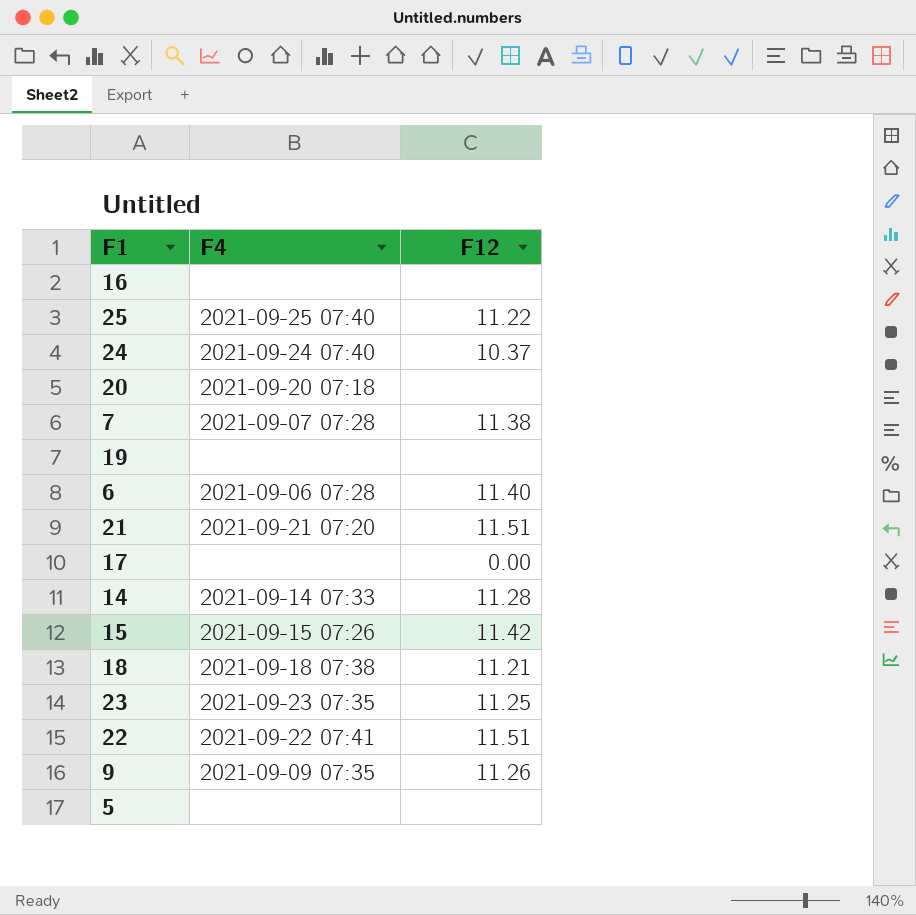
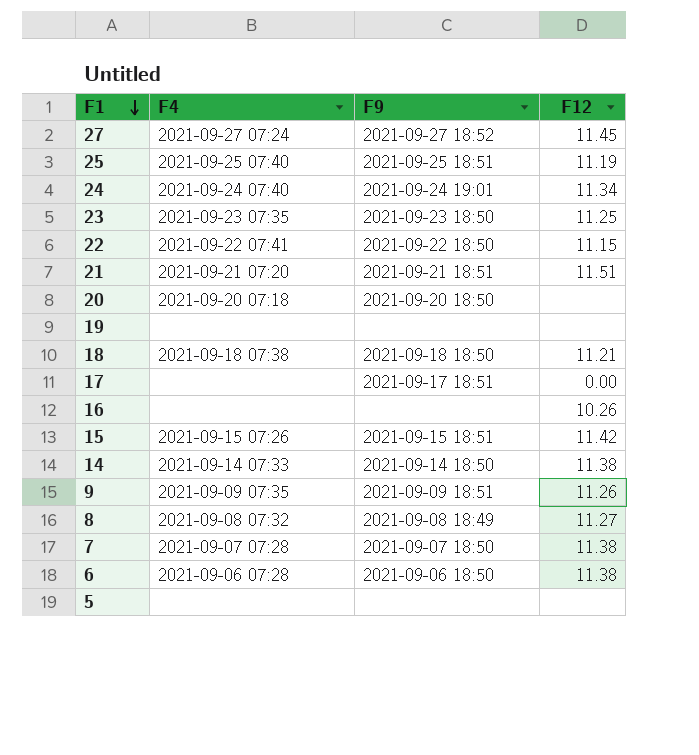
row order: none -> F1 descending
column F9 | position: none -> 3
row 27: none -> 2021-09-27 07:24 | 2021-09-27 18:52 | 11.45
25 | F12: 11.22 -> 11.19
24 | F12: 10.37 -> 11.34
22 | F12: 11.51 -> 11.15
16 | F12: none -> 10.26
14 | F12: 11.28 -> 11.38
row 8: none -> 2021-09-08 07:32 | 2021-09-08 18:49 | 11.27
6 | F12: 11.40 -> 11.38

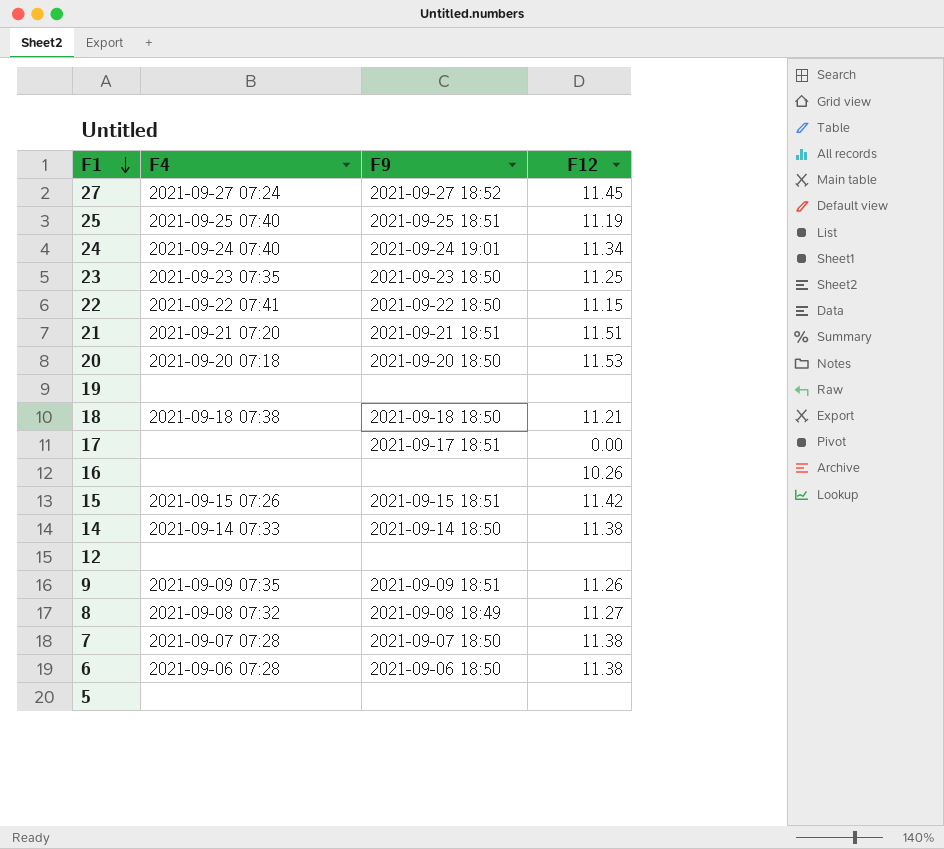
20 | F12: none -> 11.53
row 12: none -> none | none | none

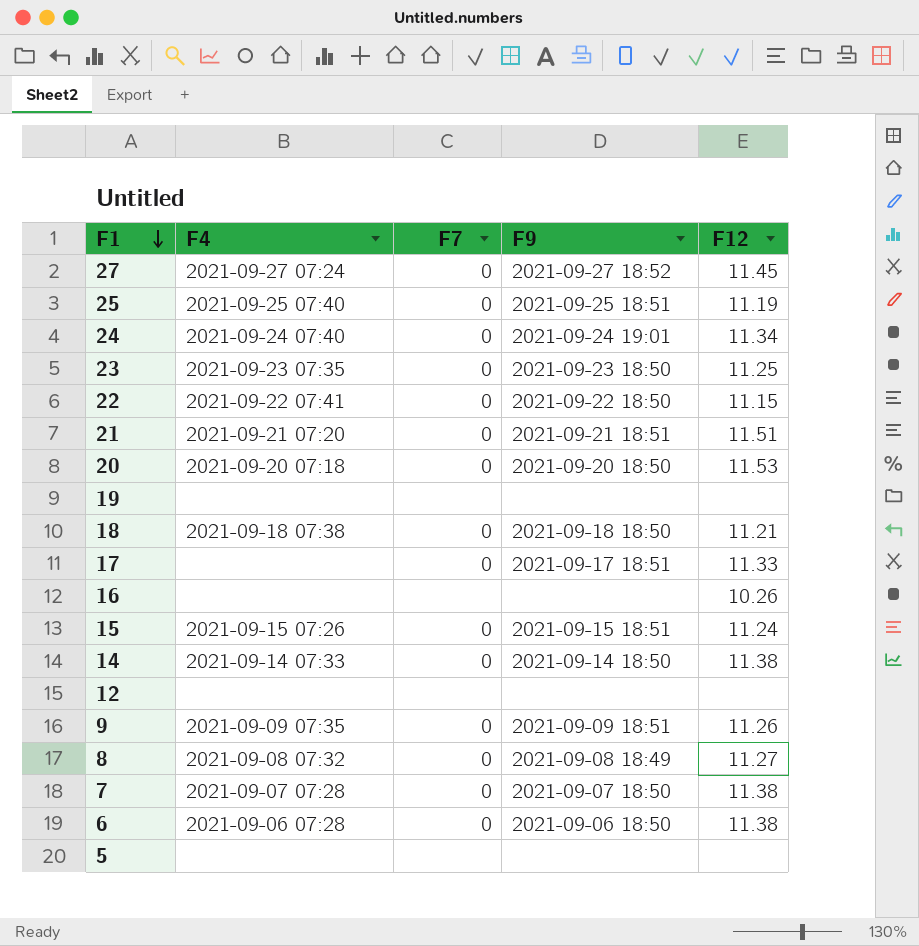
column F7 | position: none -> 3
17 | F12: 0.00 -> 11.33
15 | F12: 11.42 -> 11.24

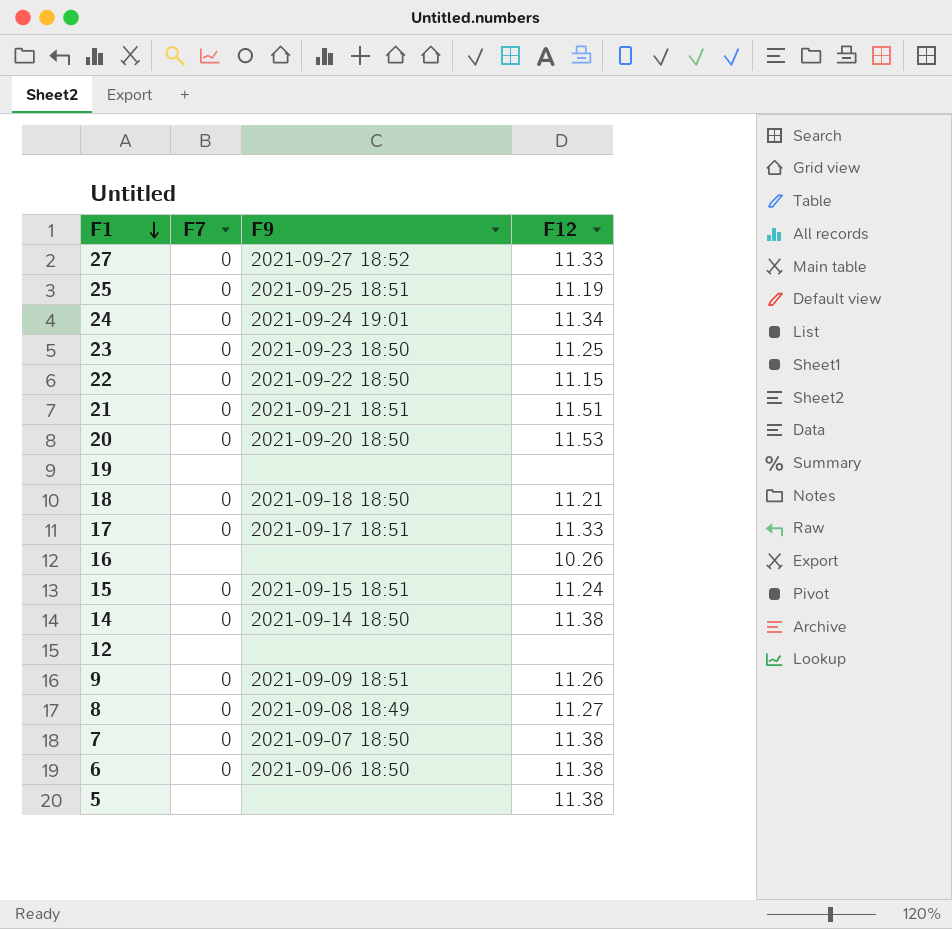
column F4 | position: 2 -> none
27 | F12: 11.45 -> 11.33
5 | F12: none -> 11.38

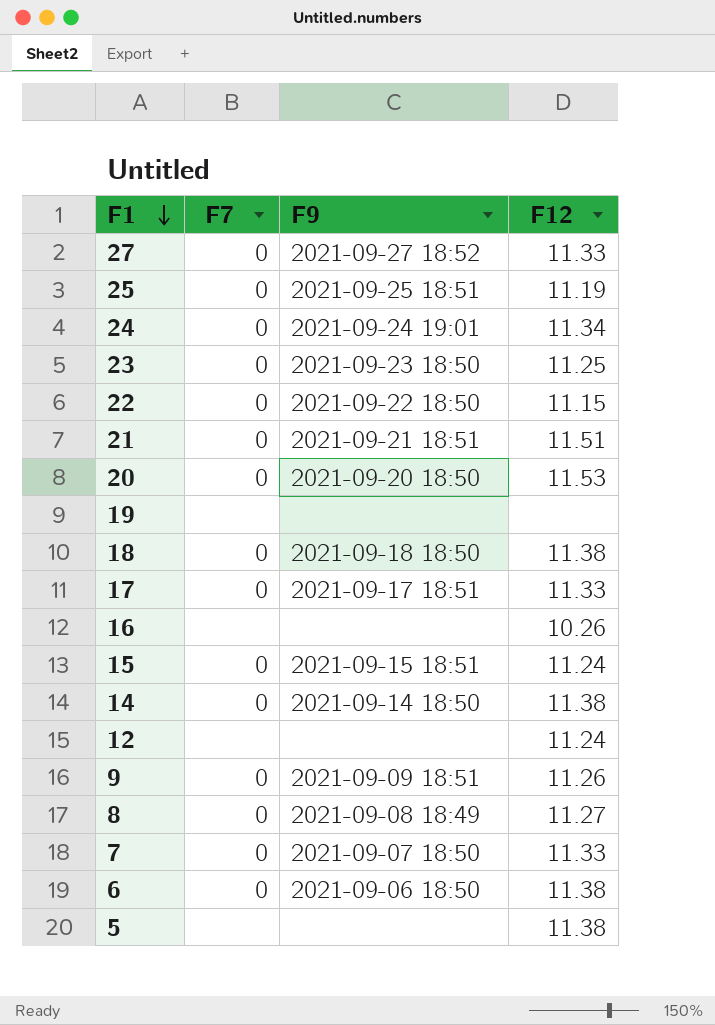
18 | F12: 11.21 -> 11.38
12 | F12: none -> 11.24
7 | F12: 11.38 -> 11.33

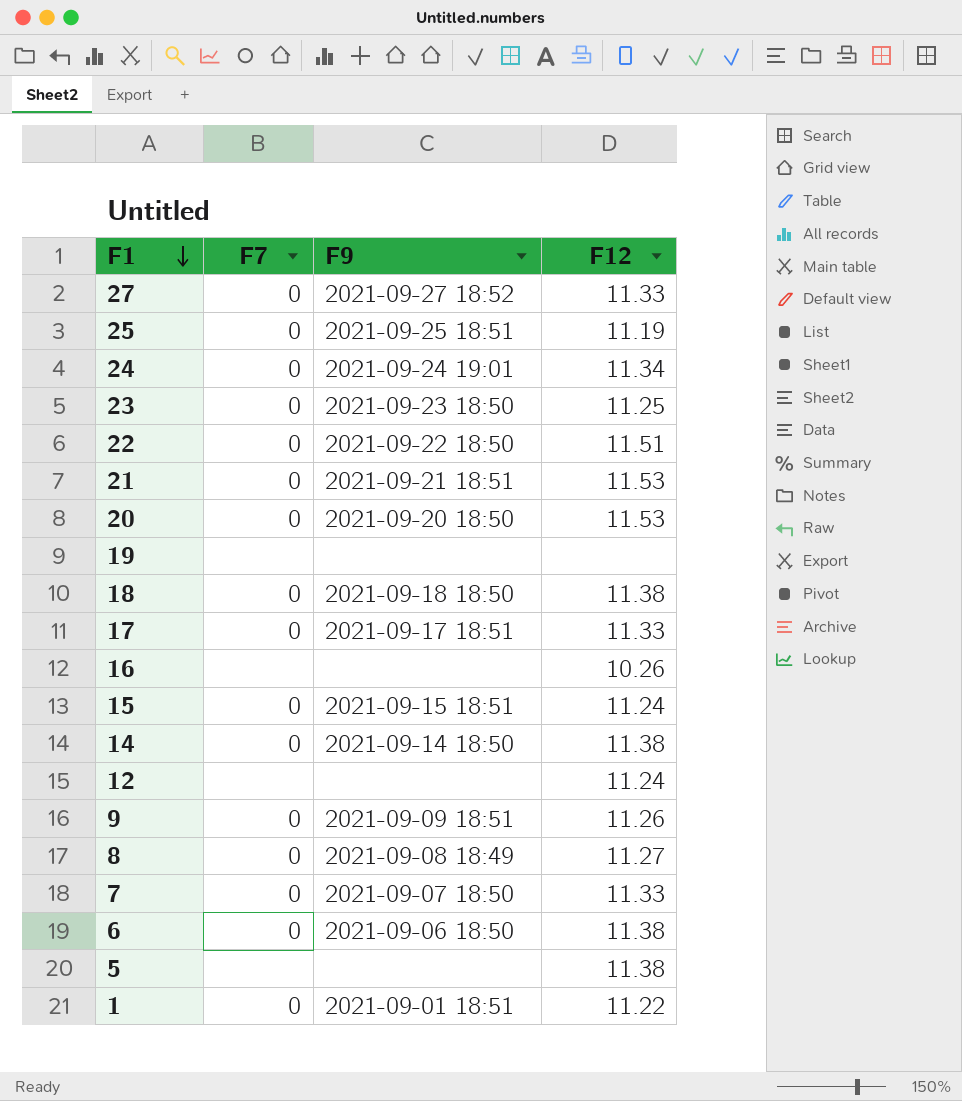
22 | F12: 11.15 -> 11.51
21 | F12: 11.51 -> 11.53
row 1: none -> 0 | 2021-09-01 18:51 | 11.22

